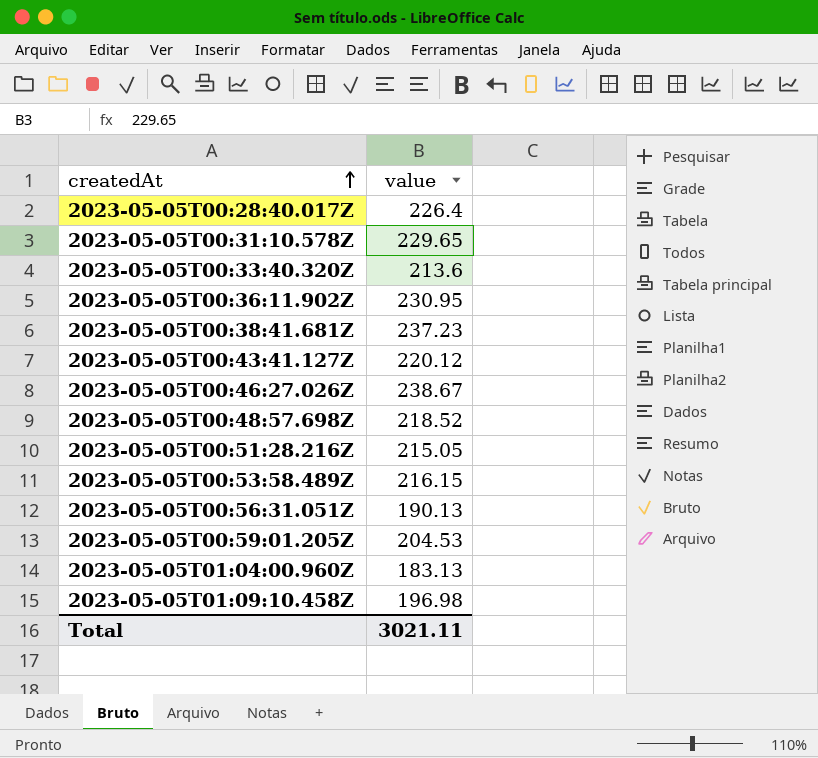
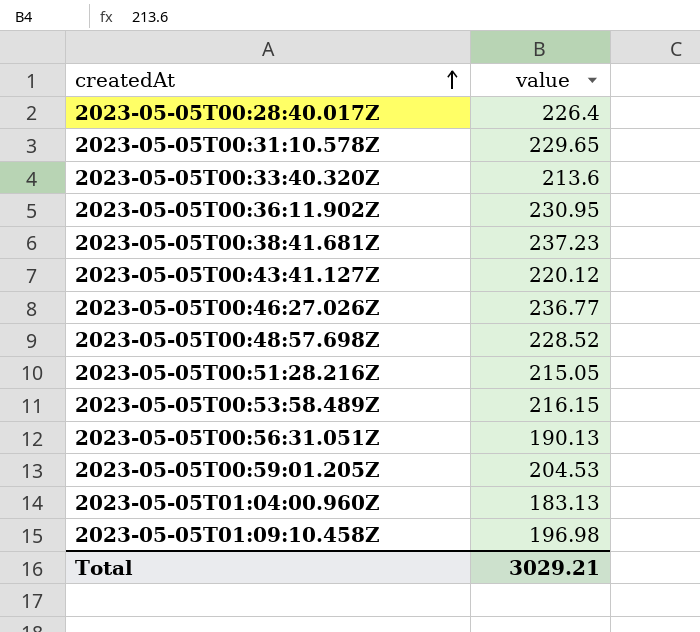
2023-05-05T00:46:27.026Z | value: 238.67 -> 236.77
2023-05-05T00:48:57.698Z | value: 218.52 -> 228.52
Total | value: 3021.11 -> 3029.21

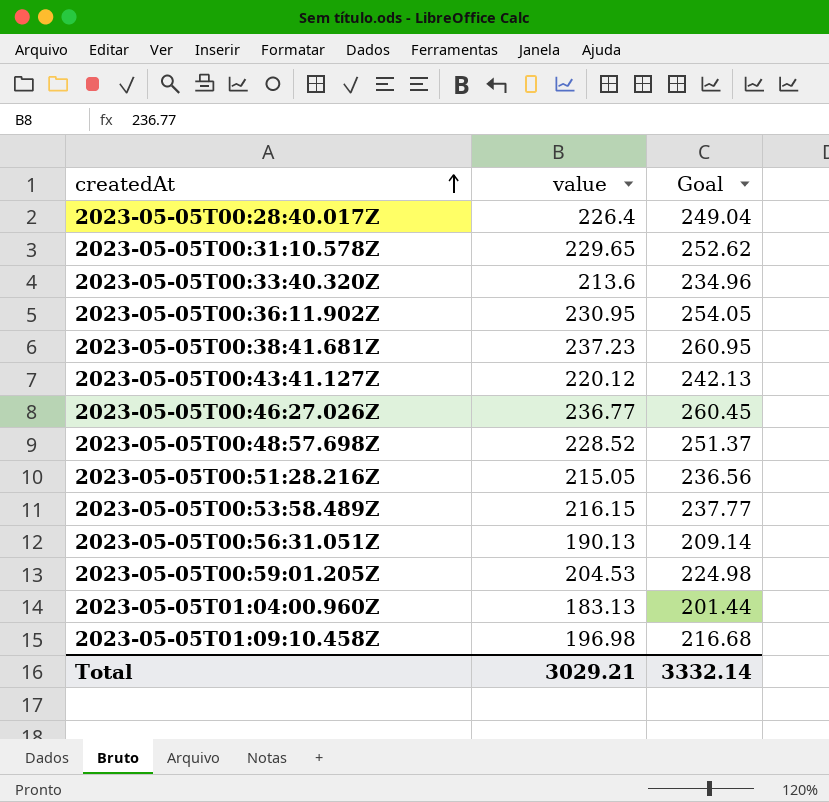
column Goal | formula: none -> [value] * 1.1

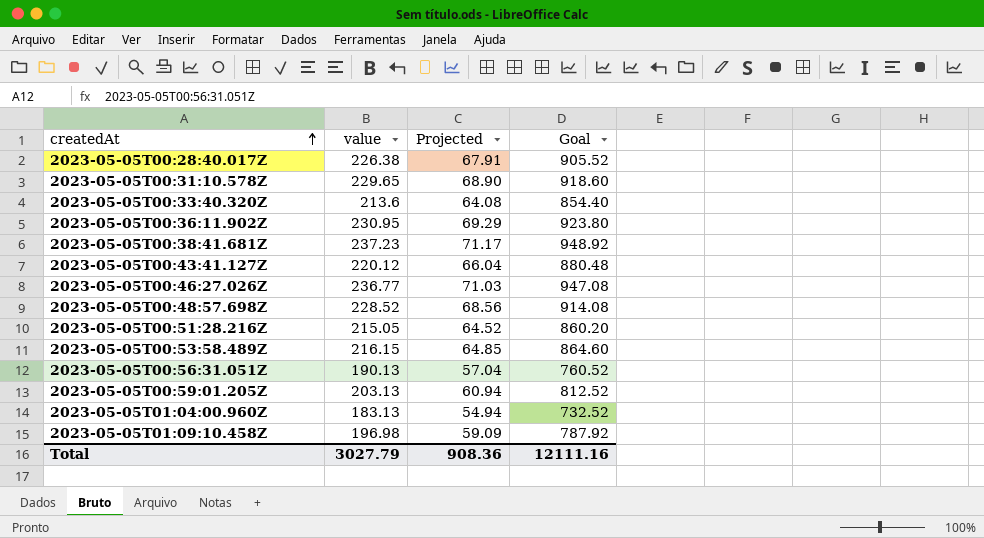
column Projected | formula: none -> [value] * 0.3
column Goal | formula: [value] * 1.1 -> [value] * 4
2023-05-05T00:28:40.017Z | value: 226.4 -> 226.38
2023-05-05T00:59:01.205Z | value: 204.53 -> 203.13
Total | value: 3029.21 -> 3027.79
Total | Goal: 3332.14 -> 12111.16

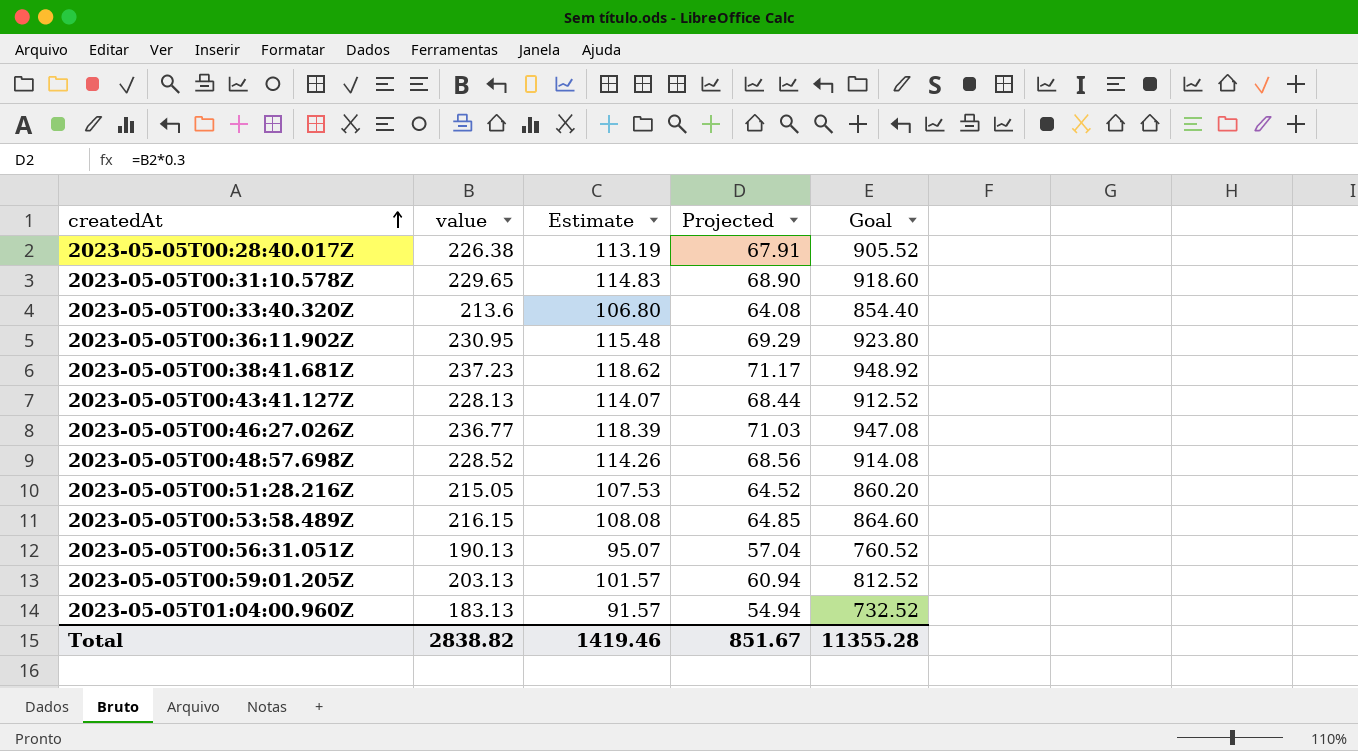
column Estimate | formula: none -> [value] * 0.5
row 2023-05-05T01:09:10.458Z: 196.98 | 59.09 | 787.92 -> none
2023-05-05T00:43:41.127Z | value: 220.12 -> 228.13
2023-05-05T00:43:41.127Z | Projected: 66.04 -> 68.44
2023-05-05T00:43:41.127Z | Goal: 880.48 -> 912.52
Total | value: 3027.79 -> 2838.82
Total | Projected: 908.36 -> 851.67
Total | Goal: 12111.16 -> 11355.28

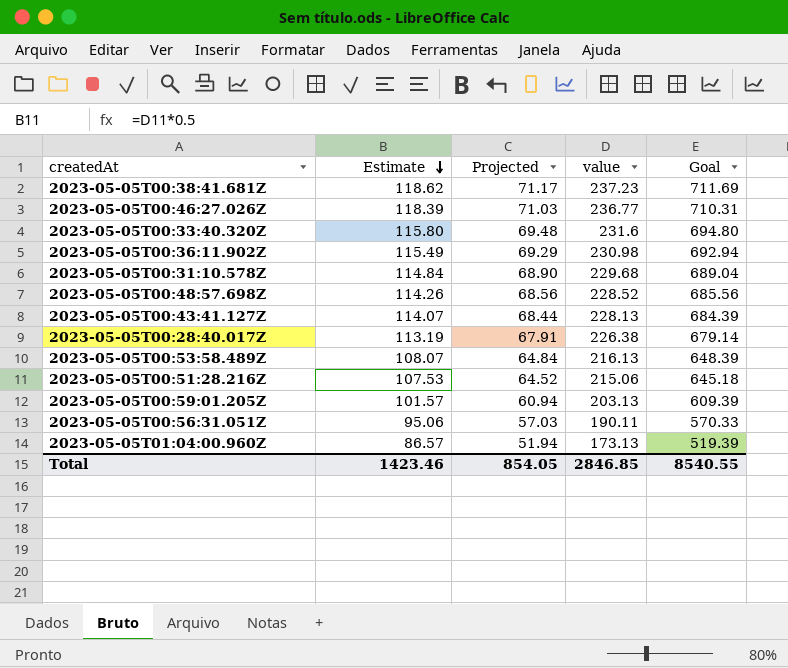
row order: createdAt ascending -> Estimate descending
column value | position: 2 -> 4
column Goal | formula: [value] * 4 -> [value] * 3
2023-05-05T00:33:40.320Z | Estimate: 106.80 -> 115.80
2023-05-05T00:33:40.320Z | Projected: 64.08 -> 69.48
2023-05-05T00:33:40.320Z | value: 213.6 -> 231.6
2023-05-05T00:36:11.902Z | Estimate: 115.48 -> 115.49
2023-05-05T00:36:11.902Z | value: 230.95 -> 230.98
2023-05-05T00:31:10.578Z | Estimate: 114.83 -> 114.84
2023-05-05T00:31:10.578Z | value: 229.65 -> 229.68
2023-05-05T00:53:58.489Z | Estimate: 108.08 -> 108.07
2023-05-05T00:53:58.489Z | Projected: 64.85 -> 64.84
2023-05-05T00:53:58.489Z | value: 216.15 -> 216.13
2023-05-05T00:51:28.216Z | value: 215.05 -> 215.06
2023-05-05T00:56:31.051Z | Estimate: 95.07 -> 95.06
2023-05-05T00:56:31.051Z | Projected: 57.04 -> 57.03
2023-05-05T00:56:31.051Z | value: 190.13 -> 190.11
2023-05-05T01:04:00.960Z | Estimate: 91.57 -> 86.57
2023-05-05T01:04:00.960Z | Projected: 54.94 -> 51.94
2023-05-05T01:04:00.960Z | value: 183.13 -> 173.13
Total | Estimate: 1419.46 -> 1423.46
Total | Projected: 851.67 -> 854.05
Total | value: 2838.82 -> 2846.85
Total | Goal: 11355.28 -> 8540.55

